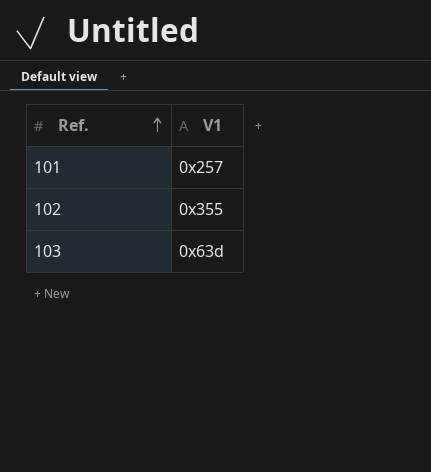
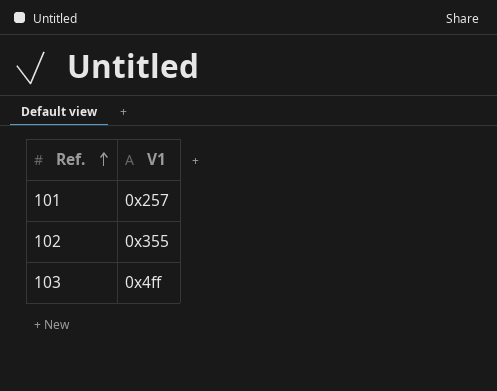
103 | V1: 0x63d -> 0x4ff

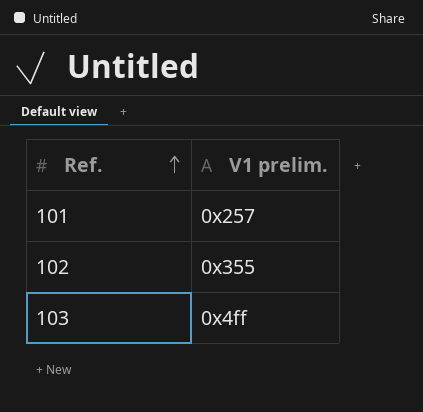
column name: V1 -> V1 prelim.

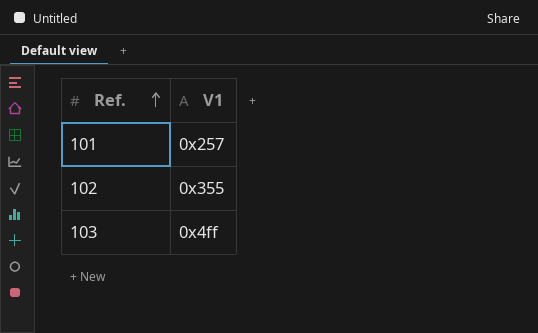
column name: V1 prelim. -> V1

